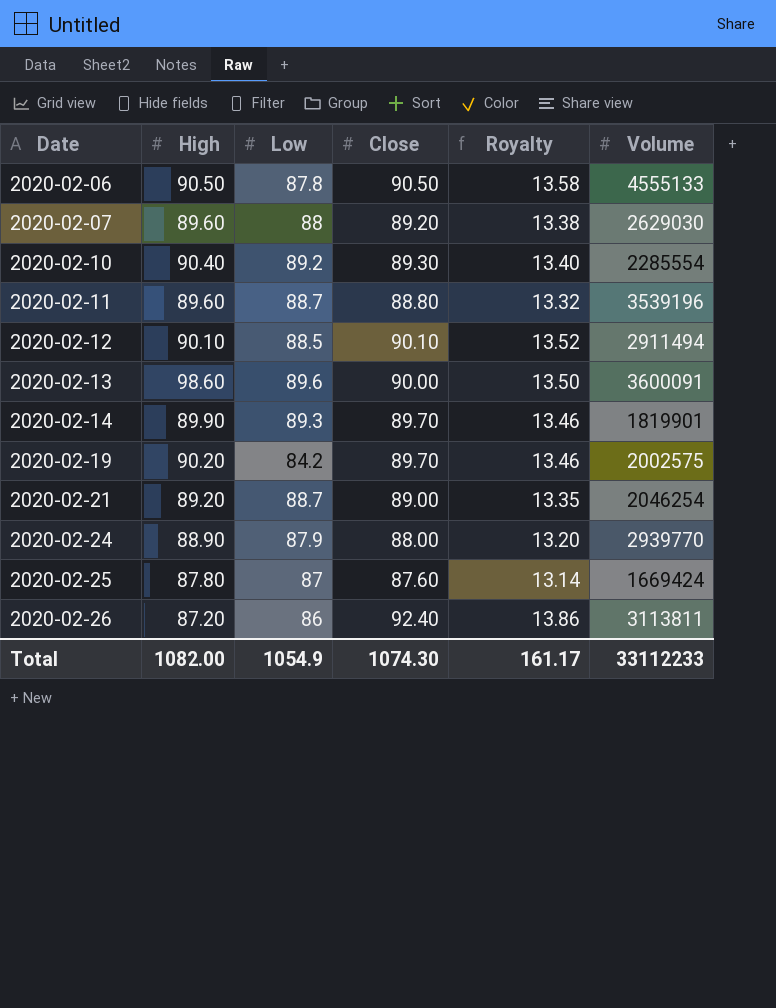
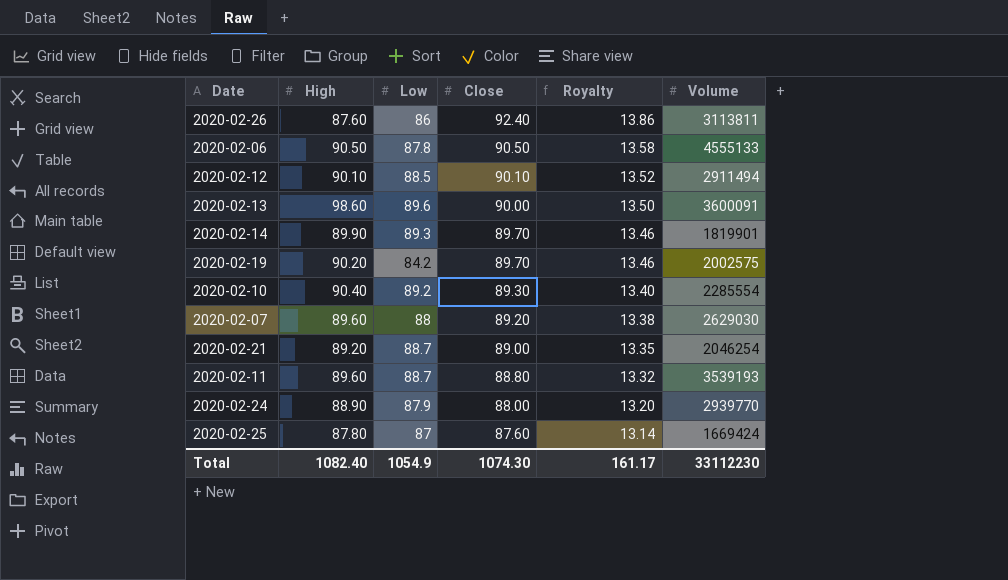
row order: Date ascending -> Close descending
2020-02-26 | High: 87.20 -> 87.60
2020-02-11 | Volume: 3539196 -> 3539193
Total | High: 1082.00 -> 1082.40
Total | Volume: 33112233 -> 33112230

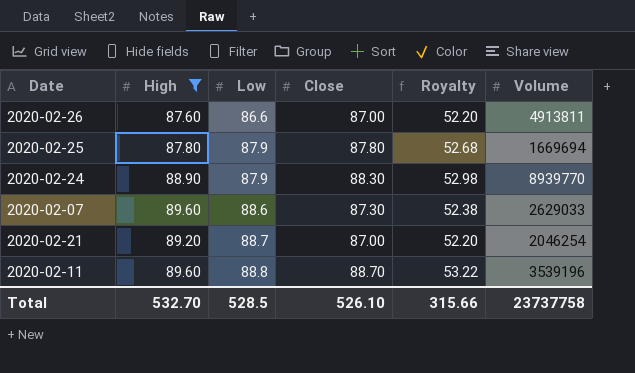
filter: none -> High <= 89.60
row order: Close descending -> Low ascending
column Royalty | formula: [Close] * 0.15 -> [Close] * 0.6
2020-02-26 | Low: 86 -> 86.6
2020-02-26 | Close: 92.40 -> 87.00
2020-02-26 | Volume: 3113811 -> 4913811
2020-02-25 | Low: 87 -> 87.9
2020-02-25 | Close: 87.60 -> 87.80
2020-02-25 | Volume: 1669424 -> 1669694
2020-02-24 | Close: 88.00 -> 88.30
2020-02-24 | Volume: 2939770 -> 8939770
2020-02-07 | Low: 88 -> 88.6
2020-02-07 | Close: 89.20 -> 87.30
2020-02-07 | Volume: 2629030 -> 2629033
2020-02-21 | Close: 89.00 -> 87.00
2020-02-11 | Low: 88.7 -> 88.8
2020-02-11 | Close: 88.80 -> 88.70
2020-02-11 | Volume: 3539193 -> 3539196
Total | High: 1082.40 -> 532.70
Total | Low: 1054.9 -> 528.5
Total | Close: 1074.30 -> 526.10
Total | Royalty: 161.17 -> 315.66
Total | Volume: 33112230 -> 23737758

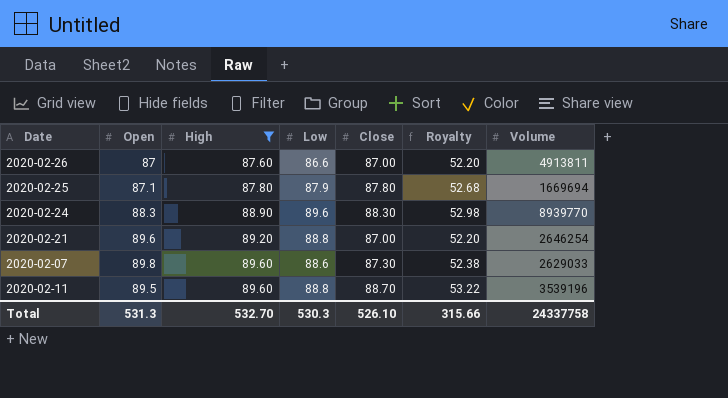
row order: Low ascending -> High ascending
column Open | position: none -> 2
2020-02-24 | Low: 87.9 -> 89.6
2020-02-21 | Low: 88.7 -> 88.8
2020-02-21 | Volume: 2046254 -> 2646254
Total | Low: 528.5 -> 530.3
Total | Volume: 23737758 -> 24337758

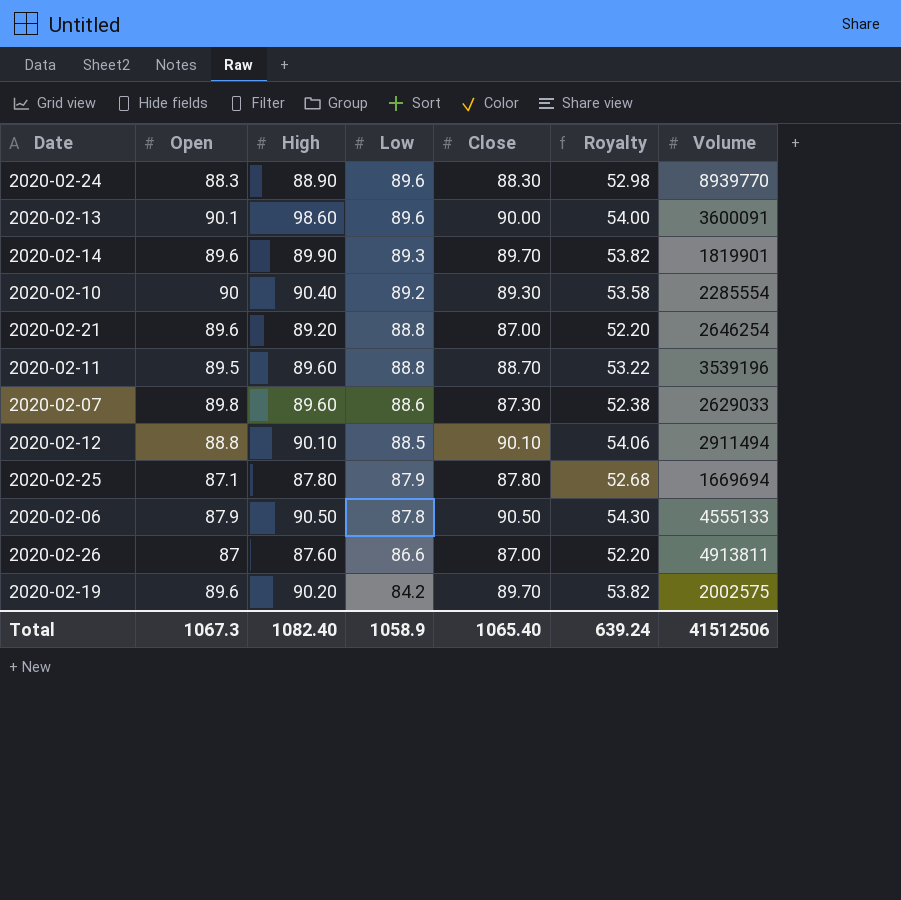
filter: High <= 89.60 -> none
row order: High ascending -> Low descending
Total | Open: 531.3 -> 1067.3
Total | High: 532.70 -> 1082.40
Total | Low: 530.3 -> 1058.9
Total | Close: 526.10 -> 1065.40
Total | Royalty: 315.66 -> 639.24
Total | Volume: 24337758 -> 41512506

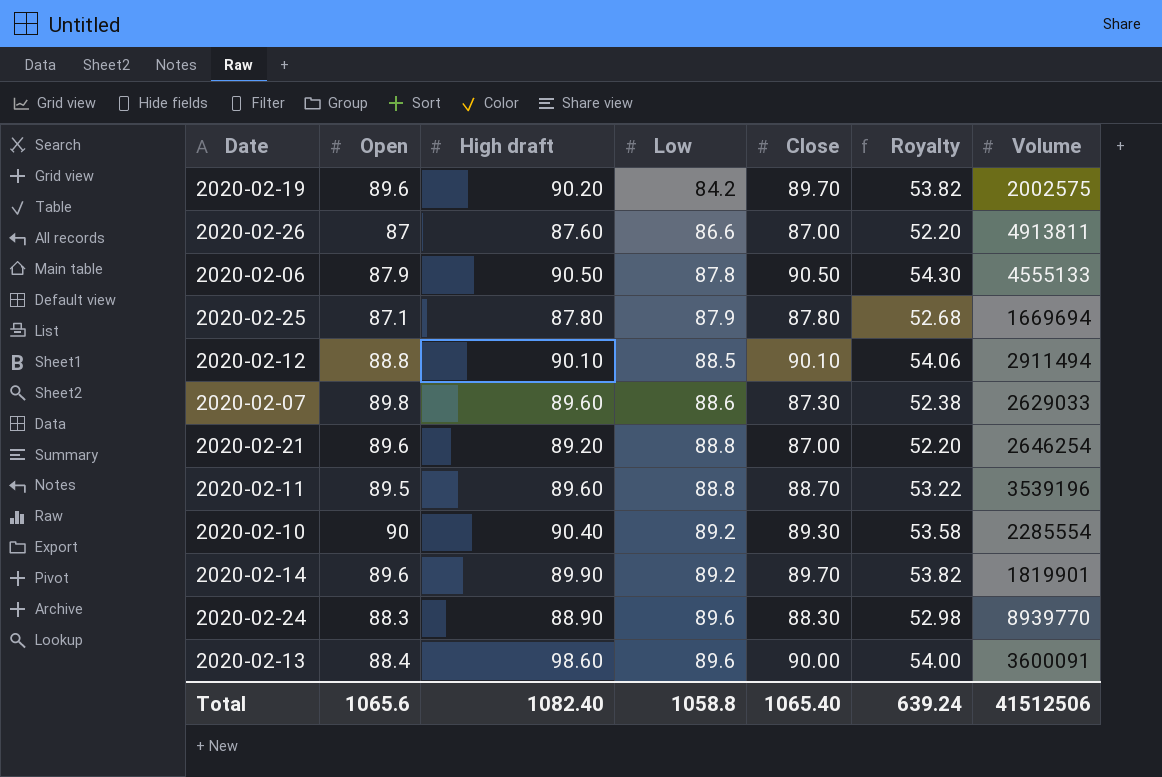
row order: Low descending -> Low ascending
column name: High -> High draft
2020-02-14 | Low: 89.3 -> 89.2
2020-02-13 | Open: 90.1 -> 88.4
Total | Open: 1067.3 -> 1065.6
Total | Low: 1058.9 -> 1058.8

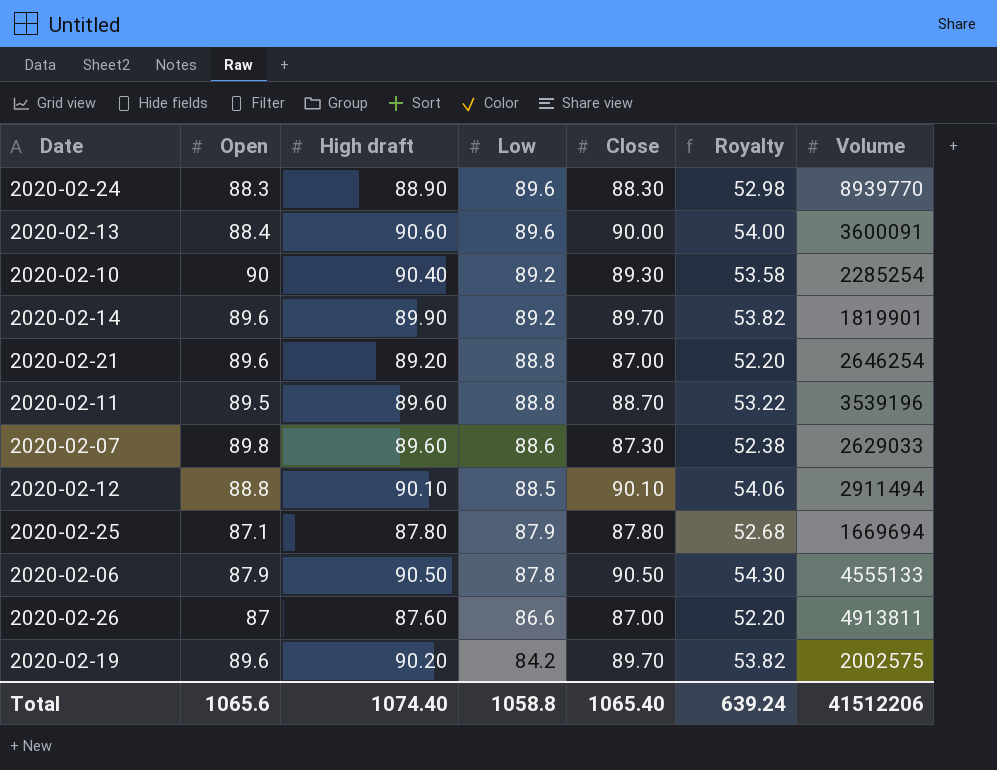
row order: Low ascending -> Low descending
2020-02-13 | High draft: 98.60 -> 90.60
2020-02-10 | Volume: 2285554 -> 2285254
Total | High draft: 1082.40 -> 1074.40
Total | Volume: 41512506 -> 41512206

